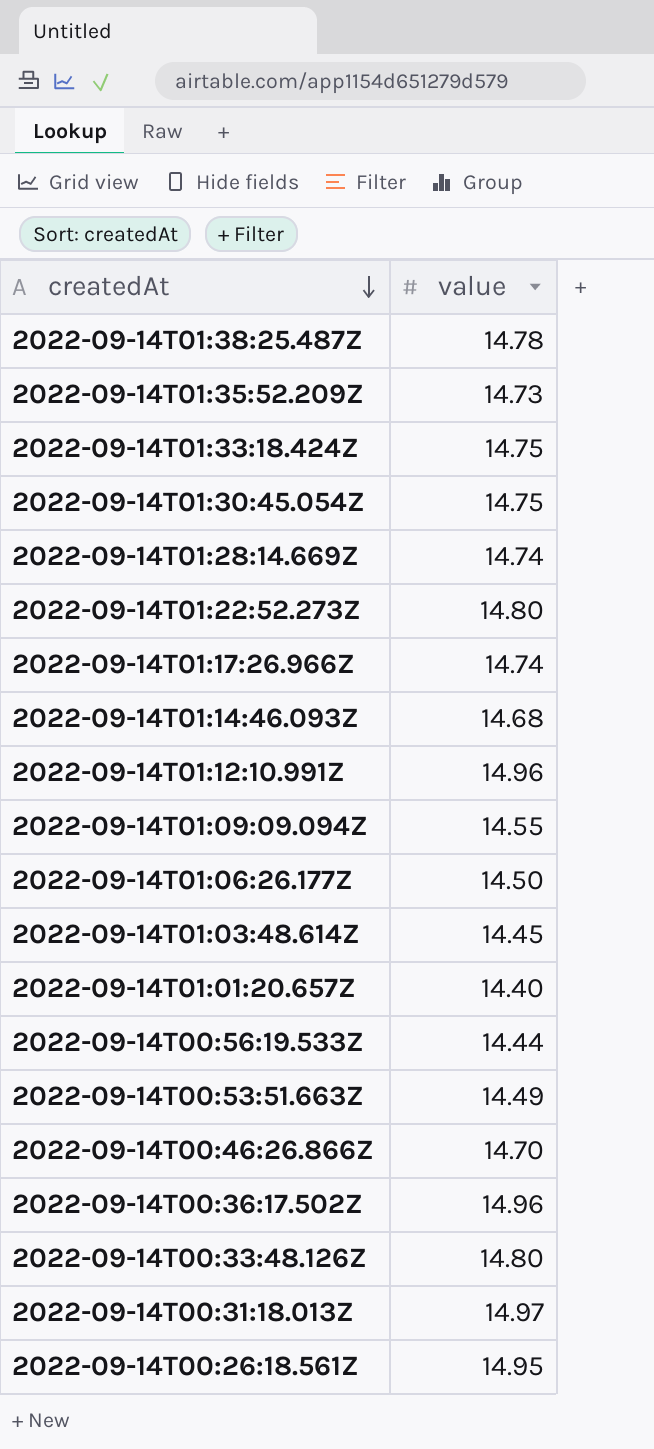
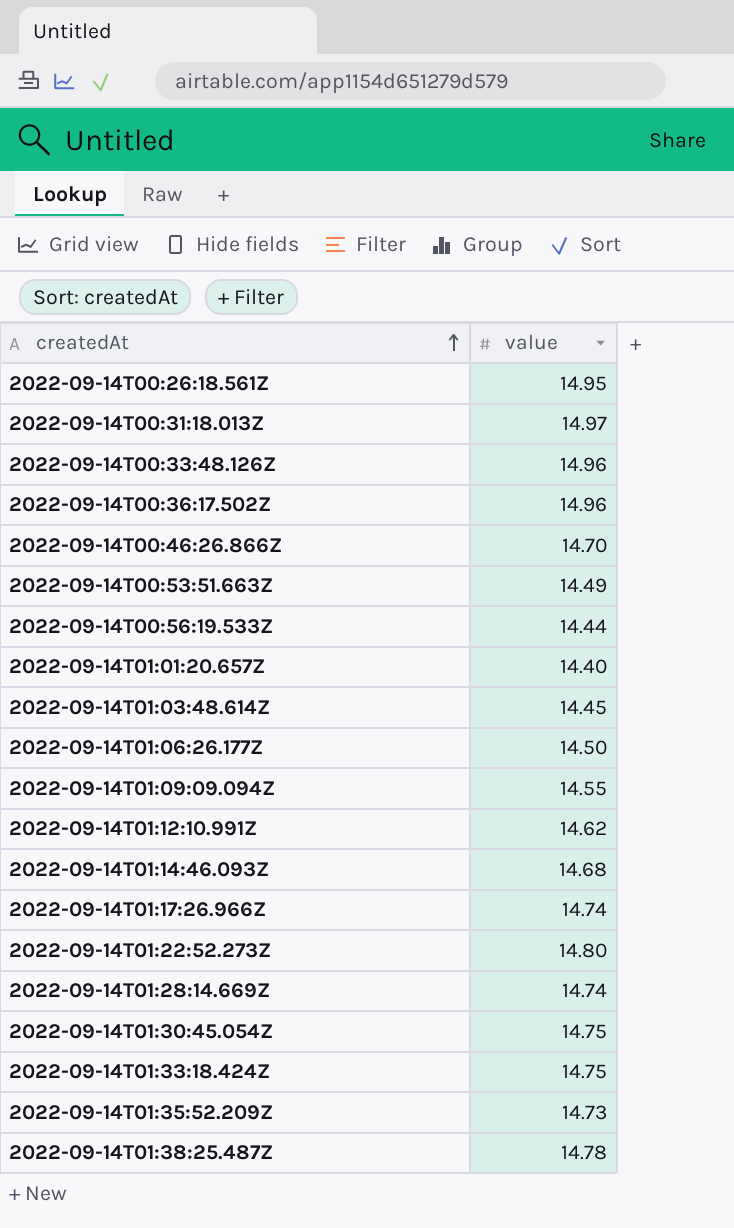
row order: createdAt descending -> createdAt ascending
2022-09-14T00:33:48.126Z | value: 14.80 -> 14.96
2022-09-14T01:12:10.991Z | value: 14.96 -> 14.62

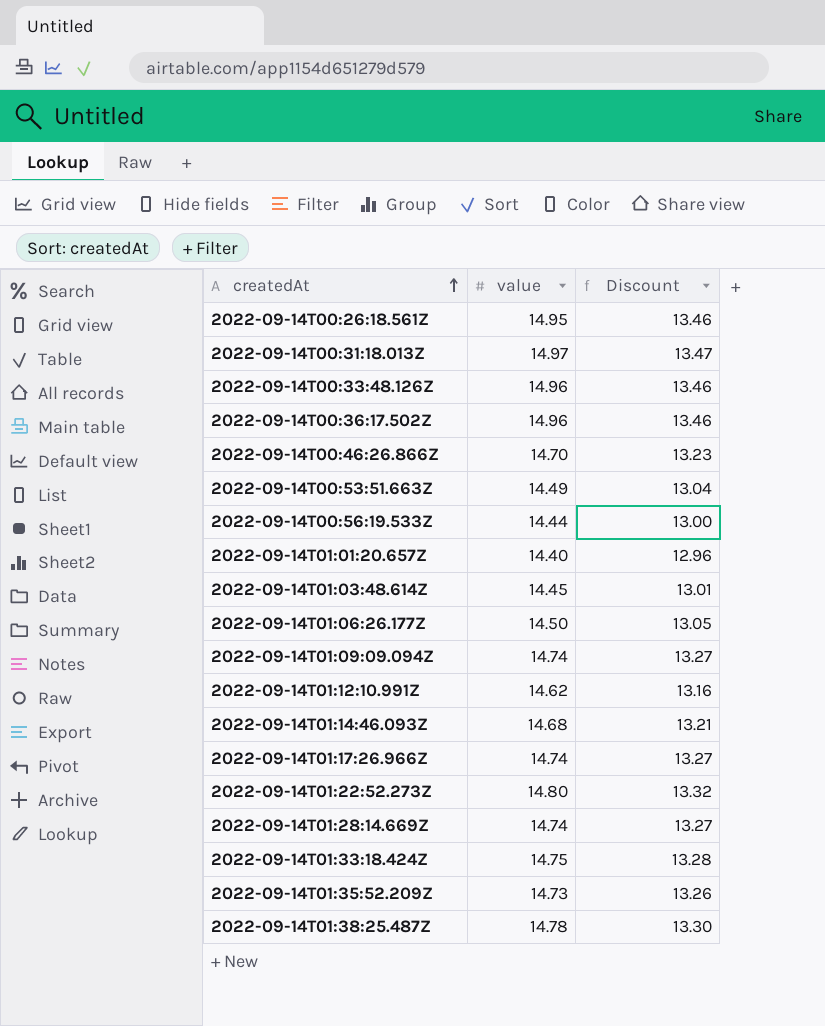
column Discount | formula: none -> [value] * 0.9
row 2022-09-14T01:30:45.054Z: 14.75 -> none
2022-09-14T01:09:09.094Z | value: 14.55 -> 14.74

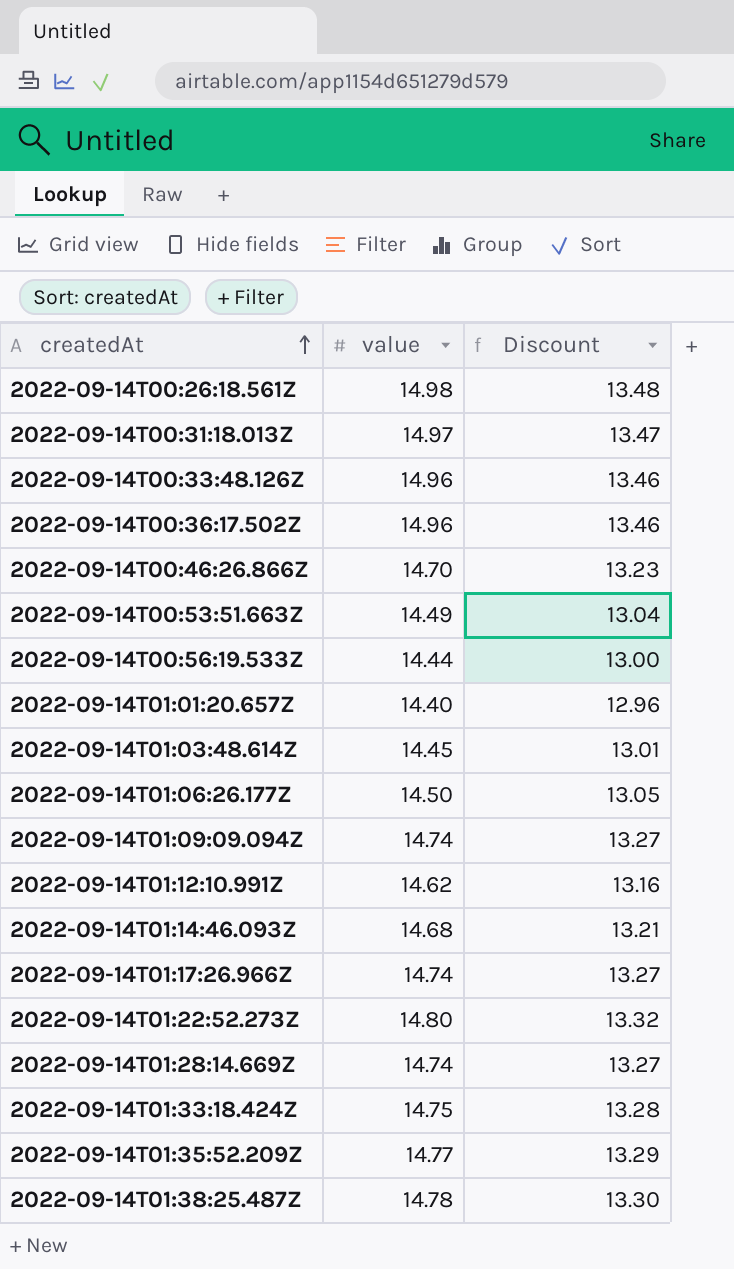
2022-09-14T00:26:18.561Z | value: 14.95 -> 14.98
2022-09-14T00:26:18.561Z | Discount: 13.46 -> 13.48
2022-09-14T01:35:52.209Z | value: 14.73 -> 14.77
2022-09-14T01:35:52.209Z | Discount: 13.26 -> 13.29

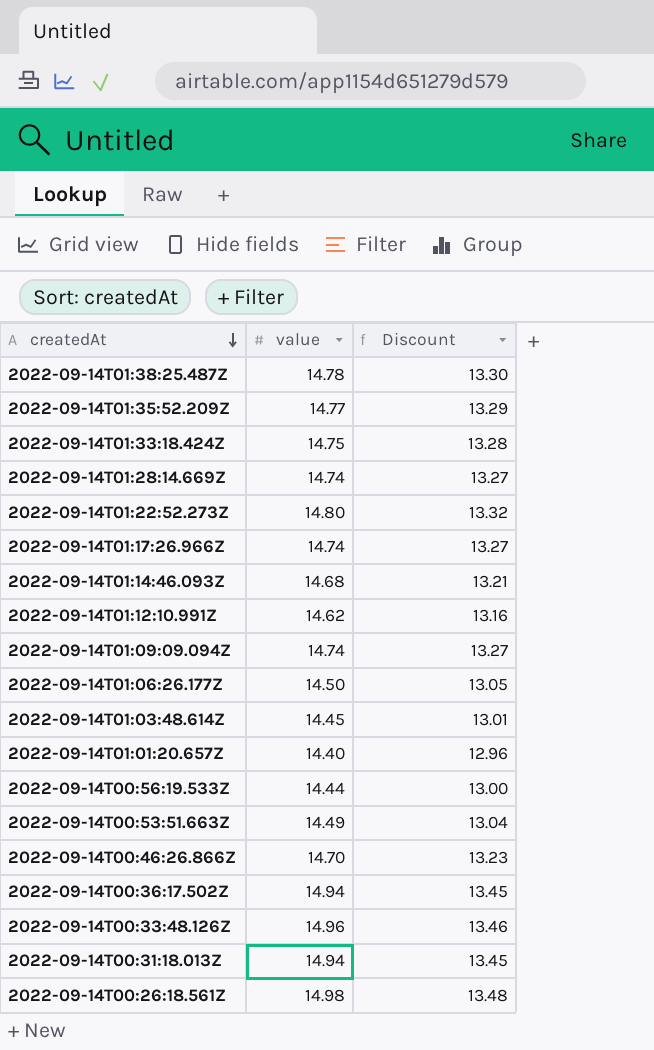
row order: createdAt ascending -> createdAt descending
2022-09-14T00:36:17.502Z | value: 14.96 -> 14.94
2022-09-14T00:36:17.502Z | Discount: 13.46 -> 13.45
2022-09-14T00:31:18.013Z | value: 14.97 -> 14.94
2022-09-14T00:31:18.013Z | Discount: 13.47 -> 13.45

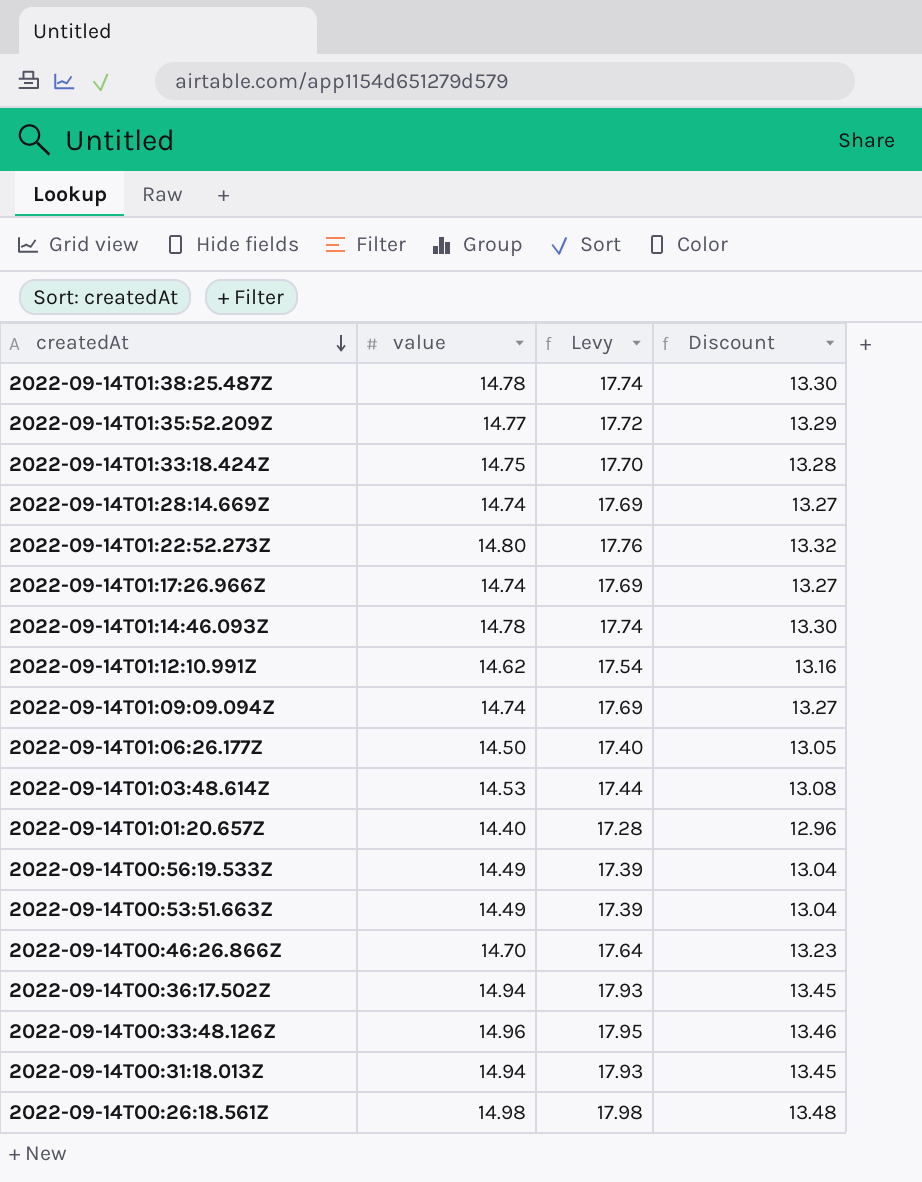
column Levy | formula: none -> [value] * 1.2
2022-09-14T01:14:46.093Z | value: 14.68 -> 14.78
2022-09-14T01:14:46.093Z | Discount: 13.21 -> 13.30
2022-09-14T01:03:48.614Z | value: 14.45 -> 14.53
2022-09-14T01:03:48.614Z | Discount: 13.01 -> 13.08
2022-09-14T00:56:19.533Z | value: 14.44 -> 14.49
2022-09-14T00:56:19.533Z | Discount: 13.00 -> 13.04

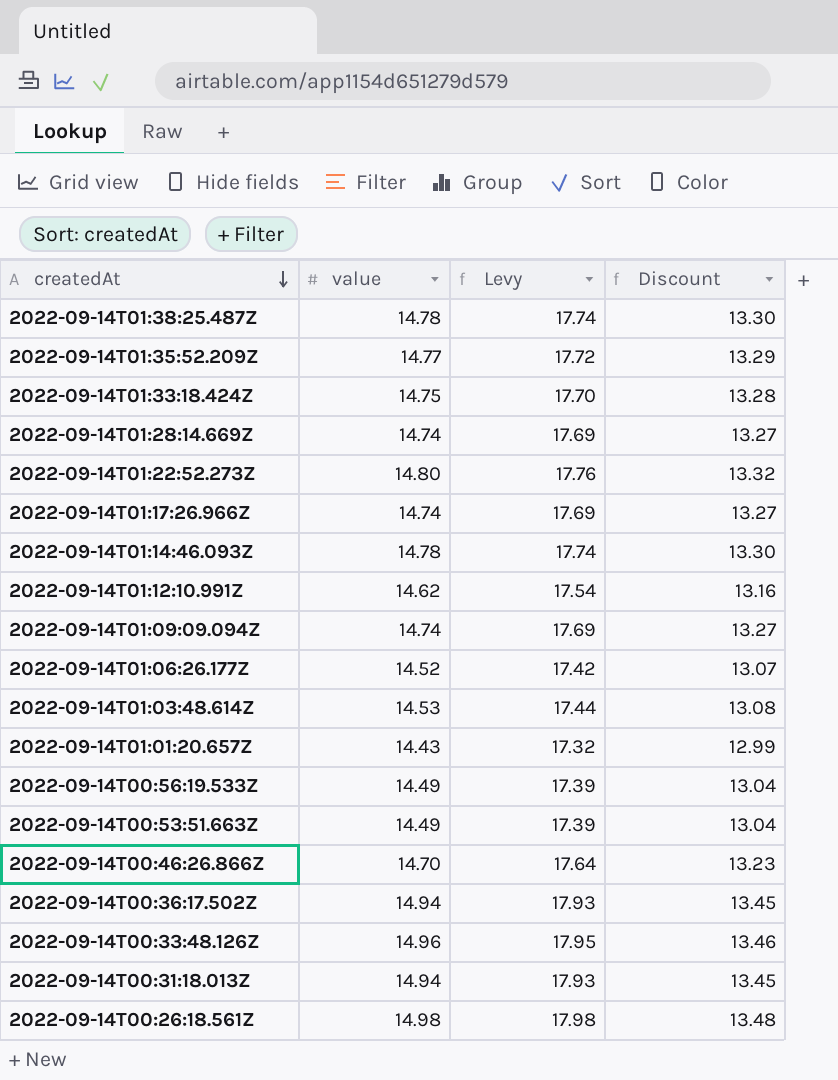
2022-09-14T01:06:26.177Z | value: 14.50 -> 14.52
2022-09-14T01:06:26.177Z | Levy: 17.40 -> 17.42
2022-09-14T01:06:26.177Z | Discount: 13.05 -> 13.07
2022-09-14T01:01:20.657Z | value: 14.40 -> 14.43
2022-09-14T01:01:20.657Z | Levy: 17.28 -> 17.32
2022-09-14T01:01:20.657Z | Discount: 12.96 -> 12.99

